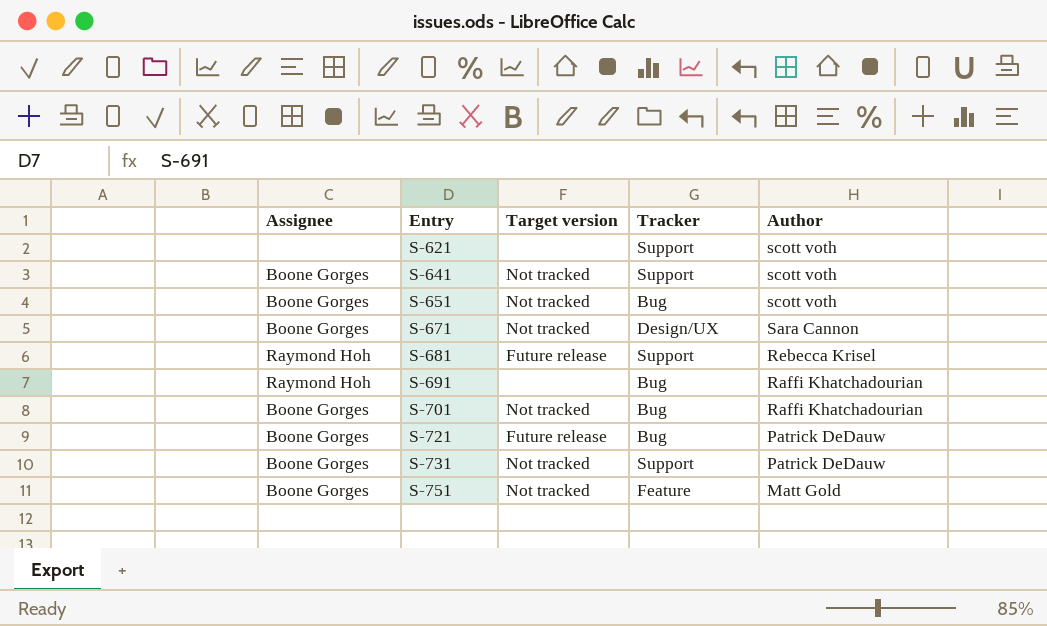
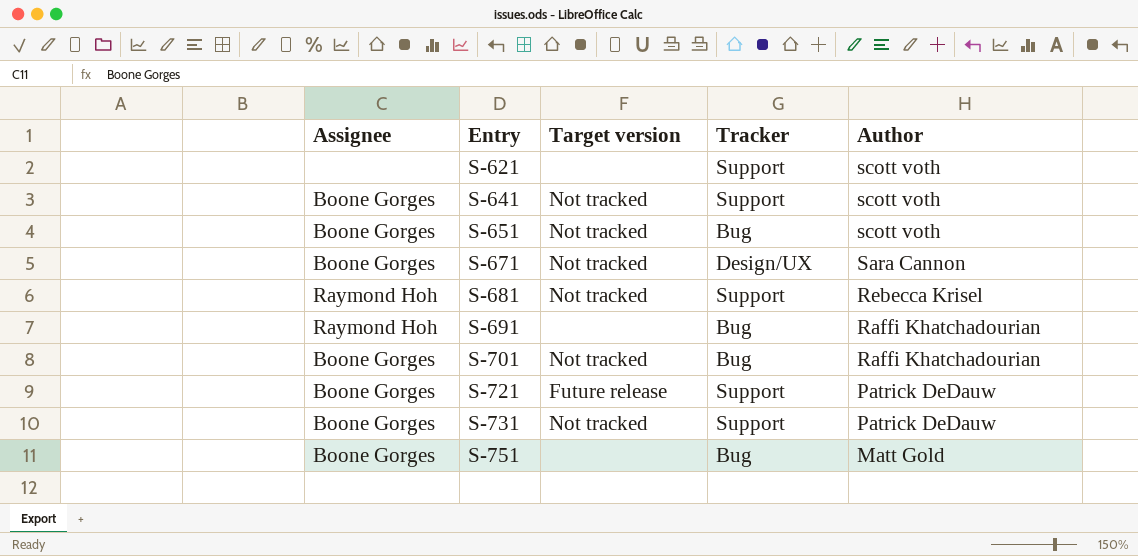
S-681 | Target version: Future release -> Not tracked
S-721 | Tracker: Bug -> Support
S-751 | Target version: Not tracked -> none
S-751 | Tracker: Feature -> Bug

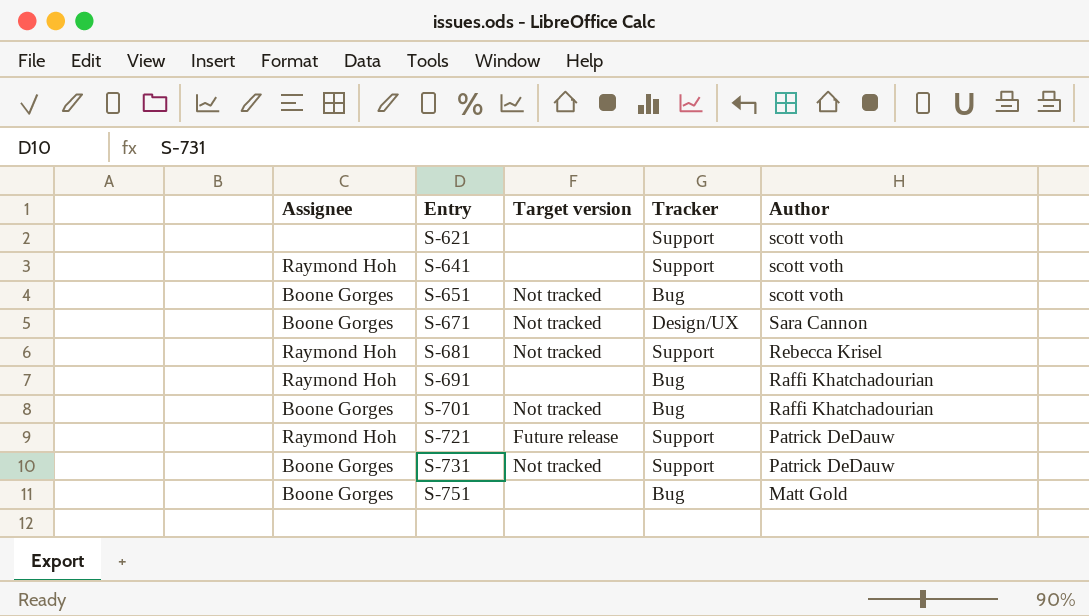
S-641 | Assignee: Boone Gorges -> Raymond Hoh
S-641 | Target version: Not tracked -> none
S-721 | Assignee: Boone Gorges -> Raymond Hoh

